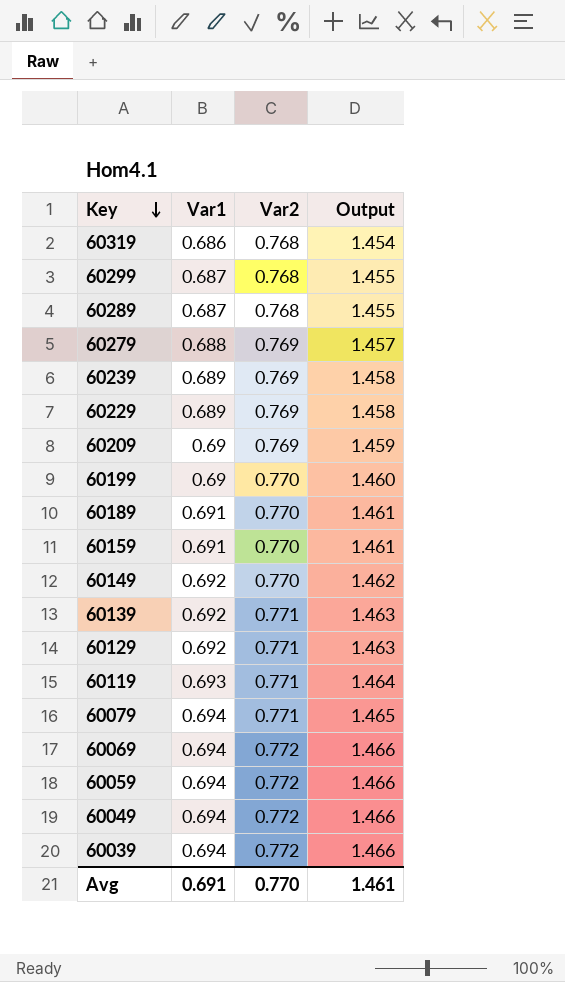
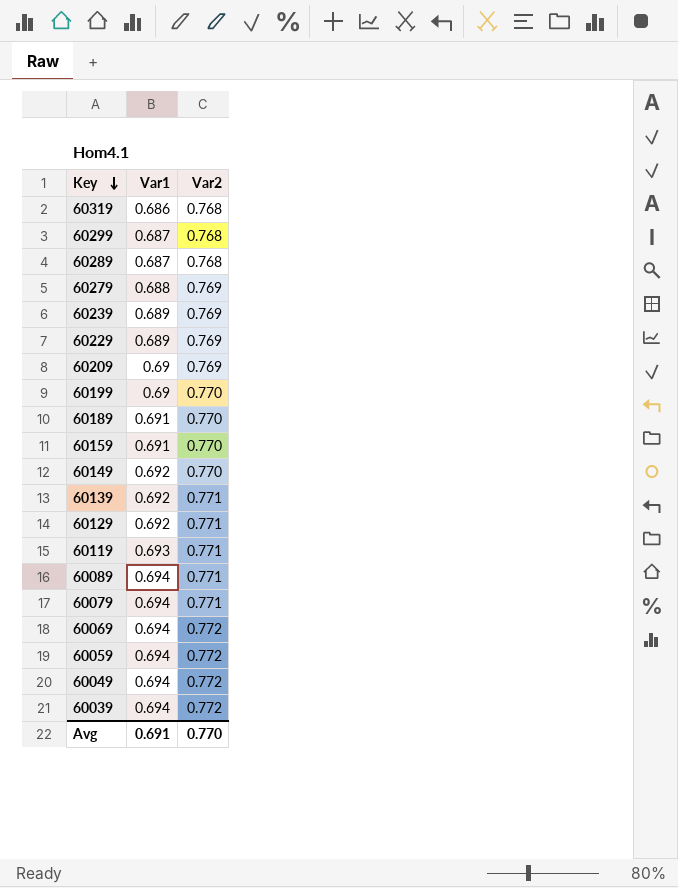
column Output | formula: [Var1] + [Var2] -> none
row 60089: none -> 0.694 | 0.771

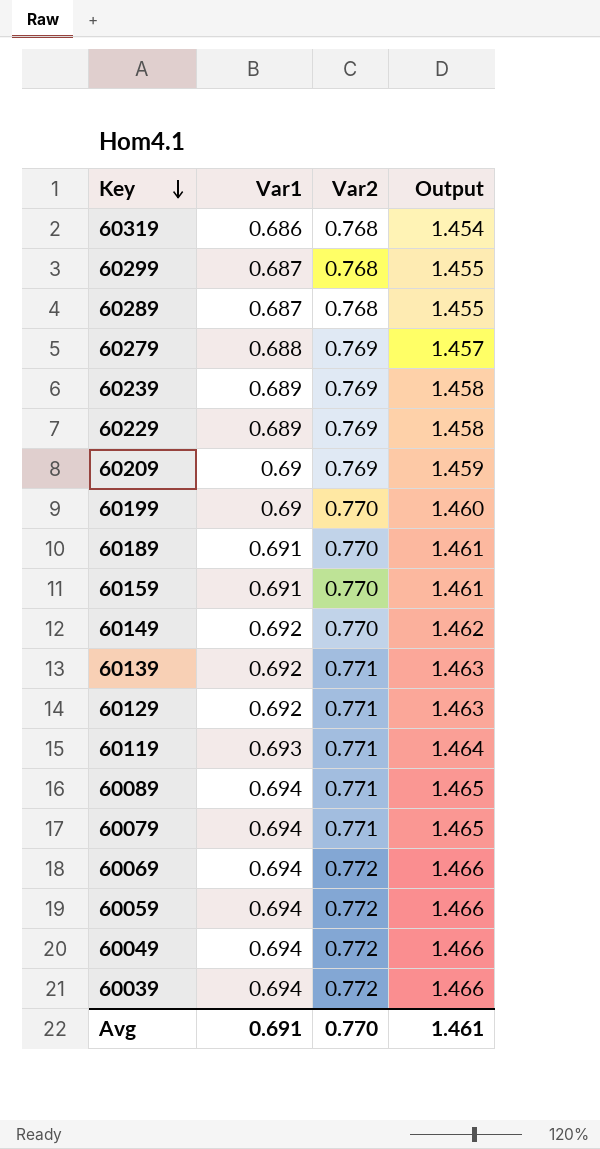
column Output | formula: none -> [Var1] + [Var2]

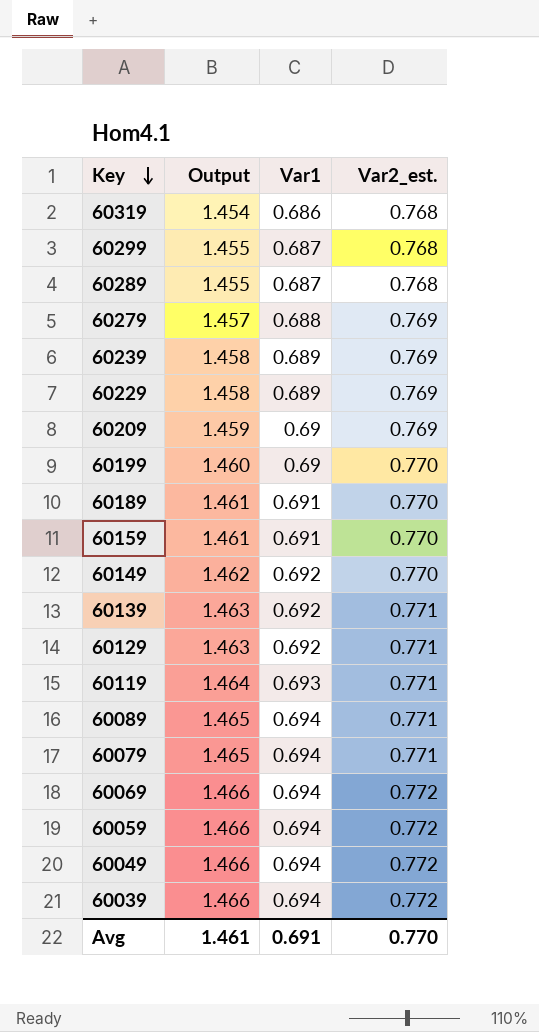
column Output | position: 4 -> 2
column name: Var2 -> Var2_est.

